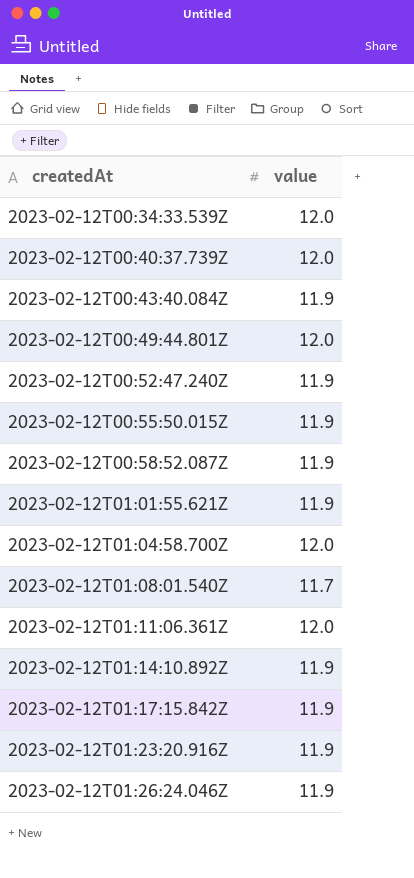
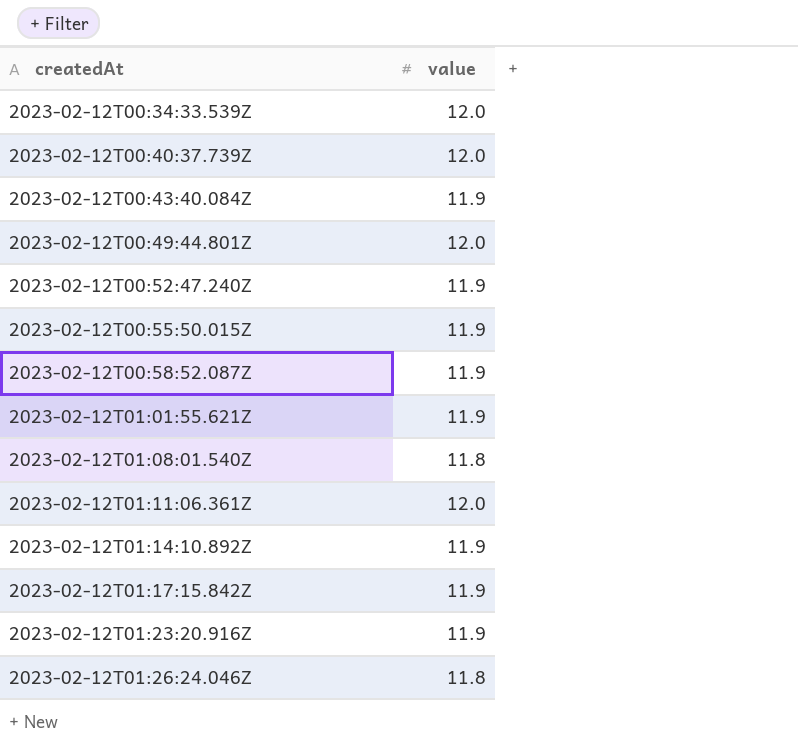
row 2023-02-12T01:04:58.700Z: 12.0 -> none
2023-02-12T01:08:01.540Z | value: 11.7 -> 11.8
2023-02-12T01:26:24.046Z | value: 11.9 -> 11.8

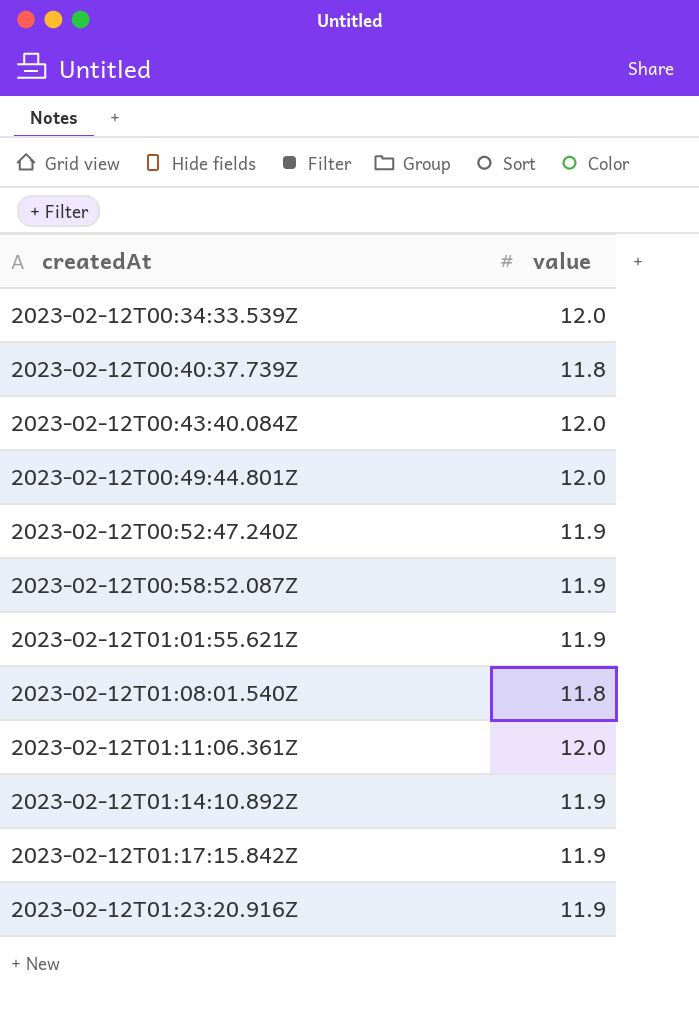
row 2023-02-12T00:55:50.015Z: 11.9 -> none
row 2023-02-12T01:26:24.046Z: 11.8 -> none
2023-02-12T00:40:37.739Z | value: 12.0 -> 11.8
2023-02-12T00:43:40.084Z | value: 11.9 -> 12.0

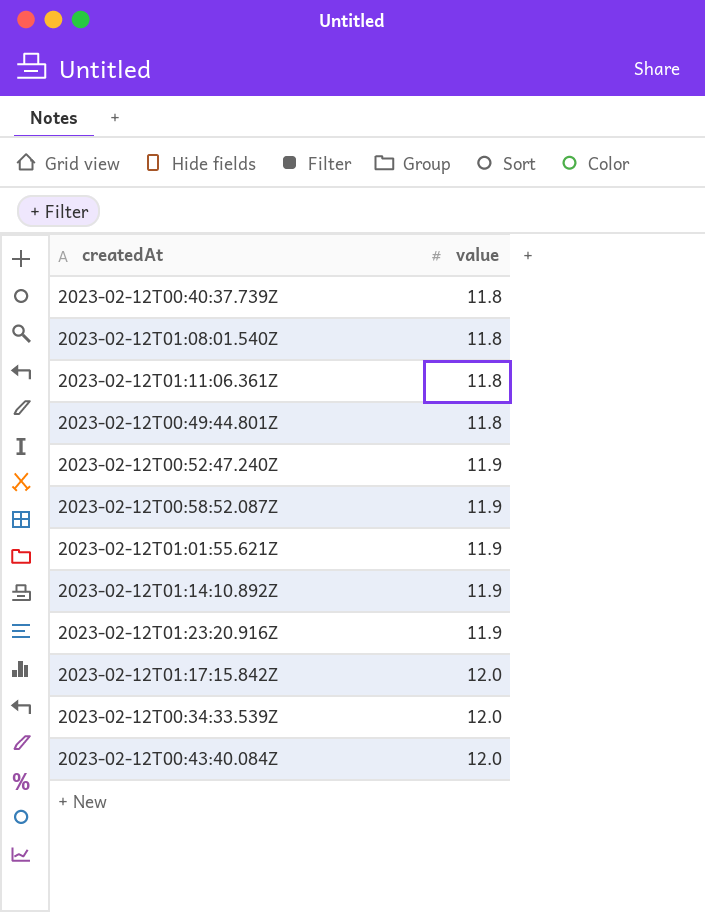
row order: createdAt ascending -> value ascending
2023-02-12T01:11:06.361Z | value: 12.0 -> 11.8
2023-02-12T00:49:44.801Z | value: 12.0 -> 11.8
2023-02-12T01:17:15.842Z | value: 11.9 -> 12.0

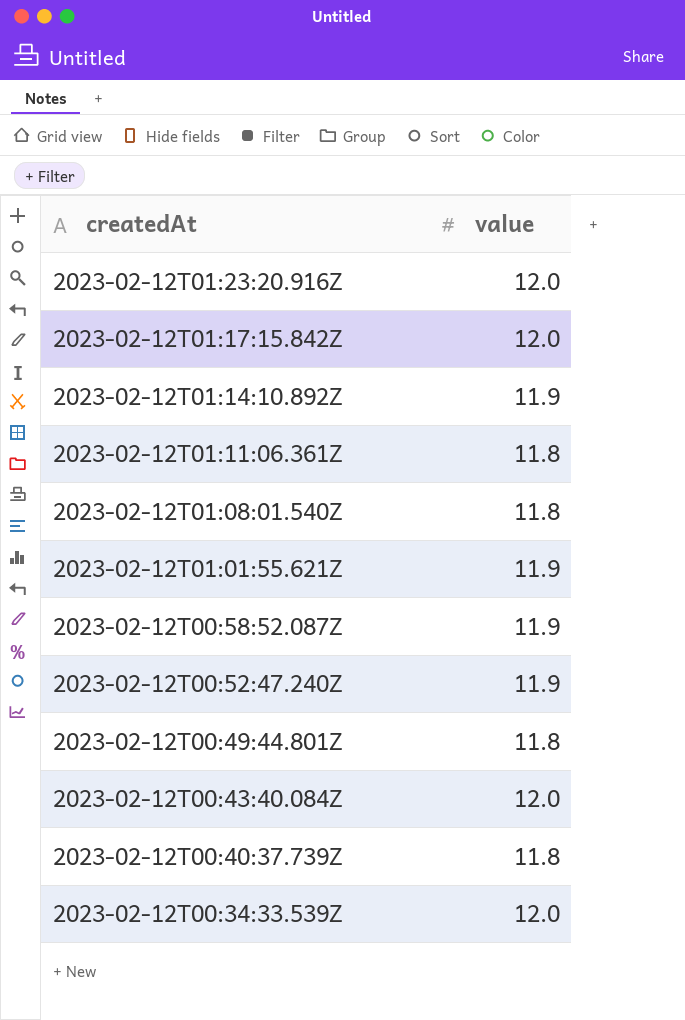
row order: value ascending -> createdAt descending
2023-02-12T01:23:20.916Z | value: 11.9 -> 12.0

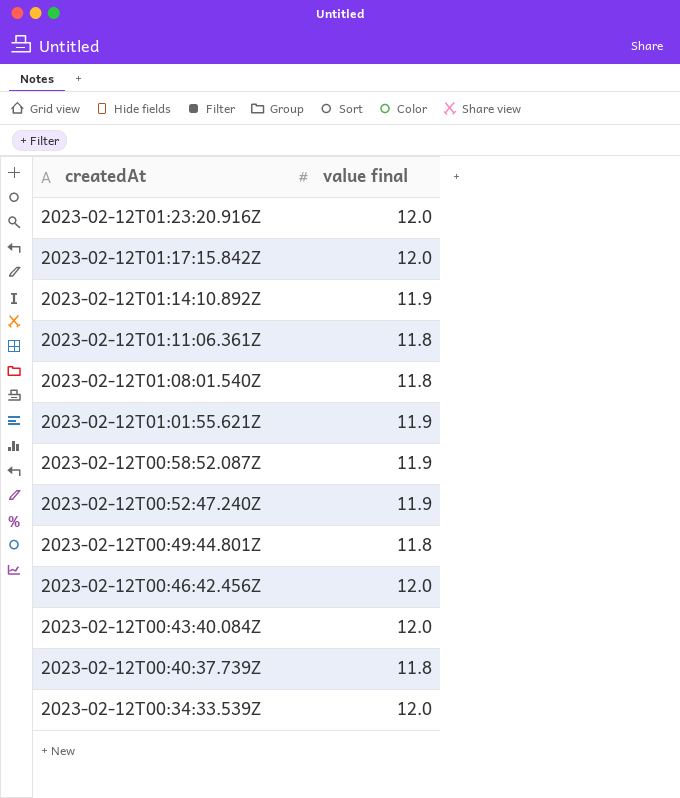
column name: value -> value final
row 2023-02-12T00:46:42.456Z: none -> 12.0

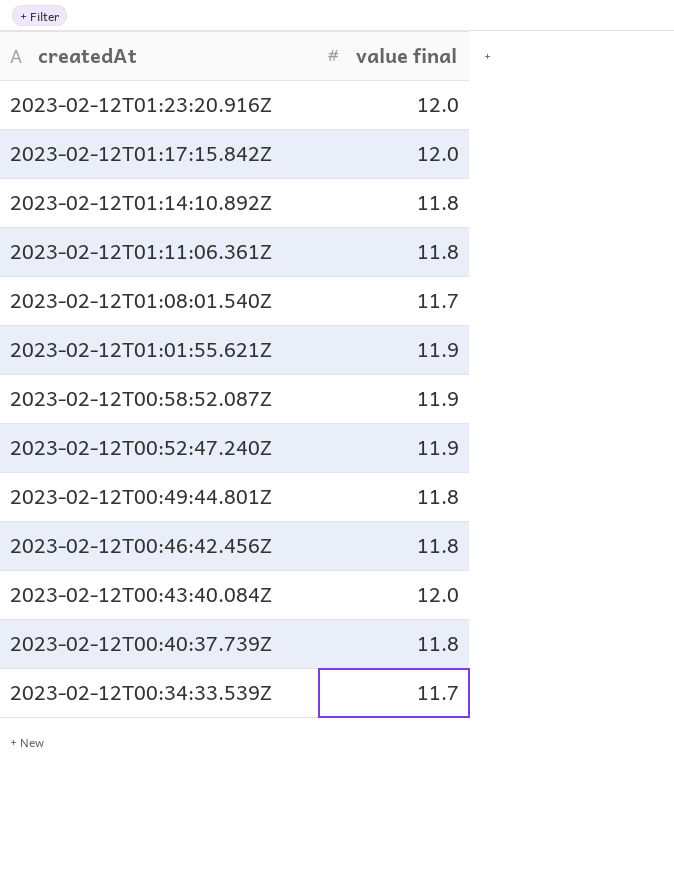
2023-02-12T01:14:10.892Z | value final: 11.9 -> 11.8
2023-02-12T01:08:01.540Z | value final: 11.8 -> 11.7
2023-02-12T00:46:42.456Z | value final: 12.0 -> 11.8
2023-02-12T00:34:33.539Z | value final: 12.0 -> 11.7

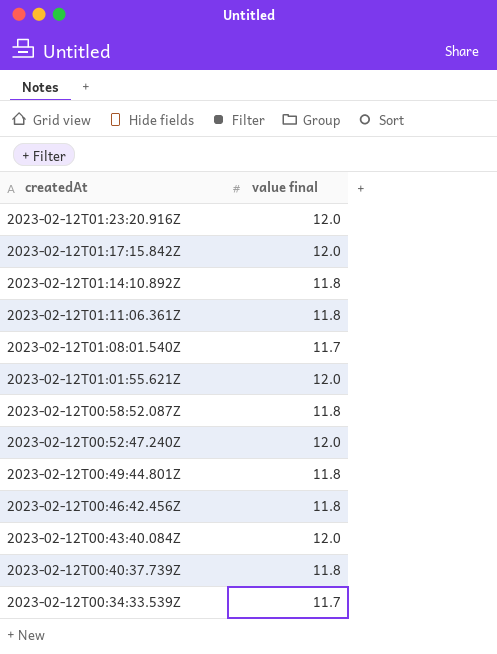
2023-02-12T01:01:55.621Z | value final: 11.9 -> 12.0
2023-02-12T00:58:52.087Z | value final: 11.9 -> 11.8
2023-02-12T00:52:47.240Z | value final: 11.9 -> 12.0

